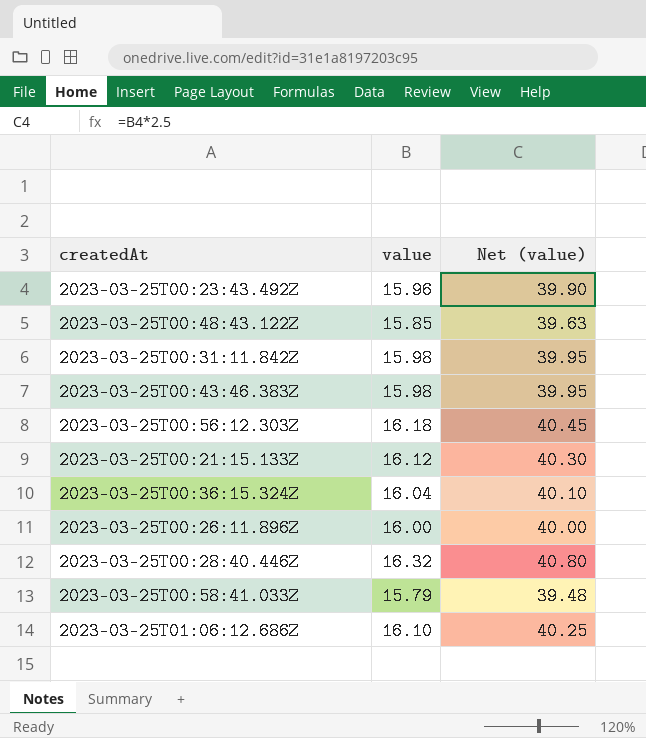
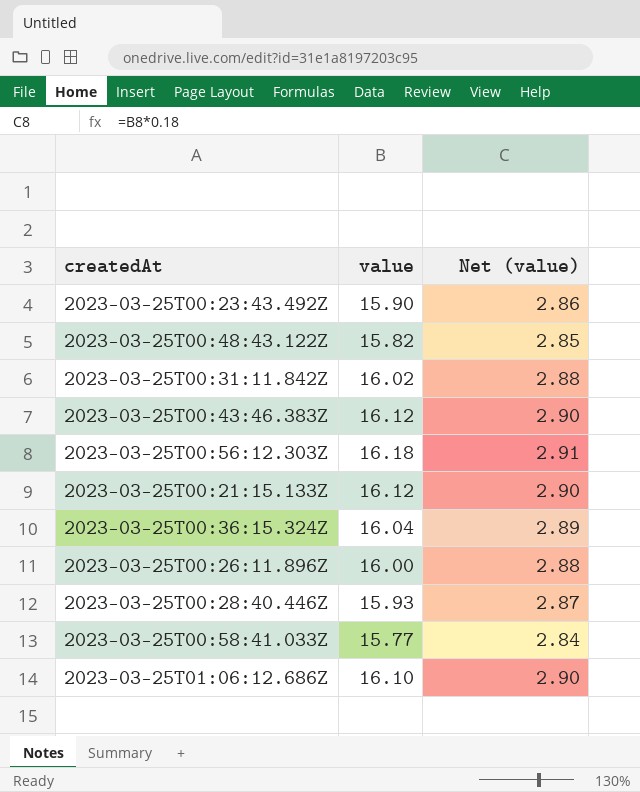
column Net (value) | formula: [value] * 2.5 -> [value] * 0.18
2023-03-25T00:23:43.492Z | value: 15.96 -> 15.90
2023-03-25T00:48:43.122Z | value: 15.85 -> 15.82
2023-03-25T00:31:11.842Z | value: 15.98 -> 16.02
2023-03-25T00:43:46.383Z | value: 15.98 -> 16.12
2023-03-25T00:28:40.446Z | value: 16.32 -> 15.93
2023-03-25T00:58:41.033Z | value: 15.79 -> 15.77

